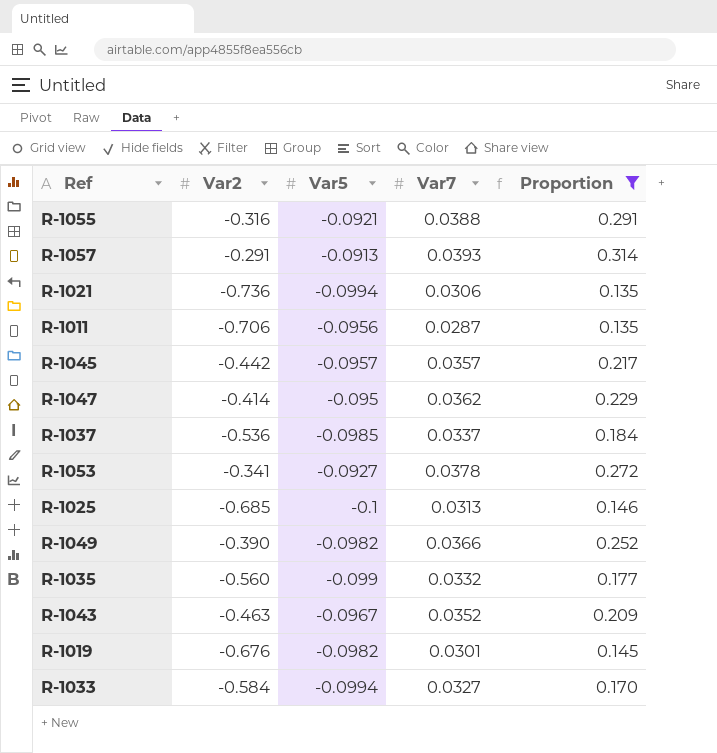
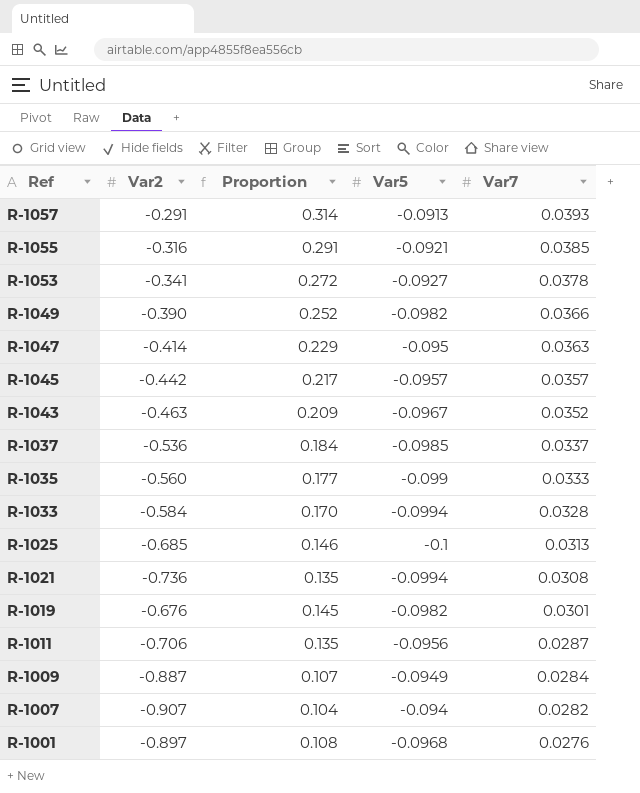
filter: Proportion >= 0.135 -> none
row order: none -> Ref descending
column Proportion | position: 5 -> 3
R-1055 | Var7: 0.0388 -> 0.0385
R-1047 | Var7: 0.0362 -> 0.0363
R-1035 | Var7: 0.0332 -> 0.0333
R-1033 | Var7: 0.0327 -> 0.0328
R-1021 | Var7: 0.0306 -> 0.0308

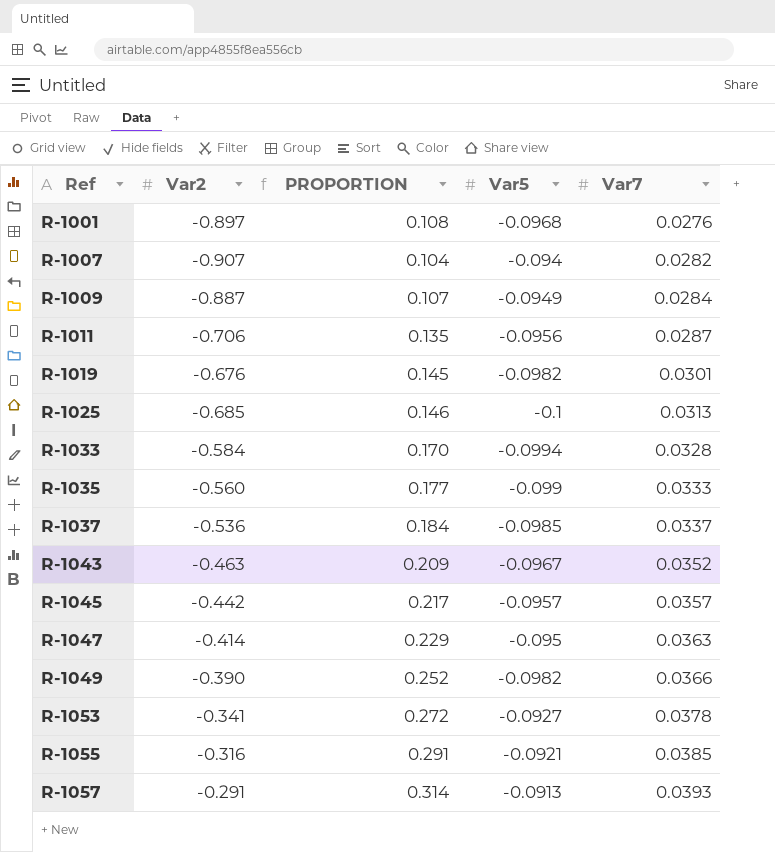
row order: Ref descending -> Ref ascending
column name: Proportion -> PROPORTION
row R-1021: -0.736 | 0.135 | -0.0994 | 0.0308 -> none

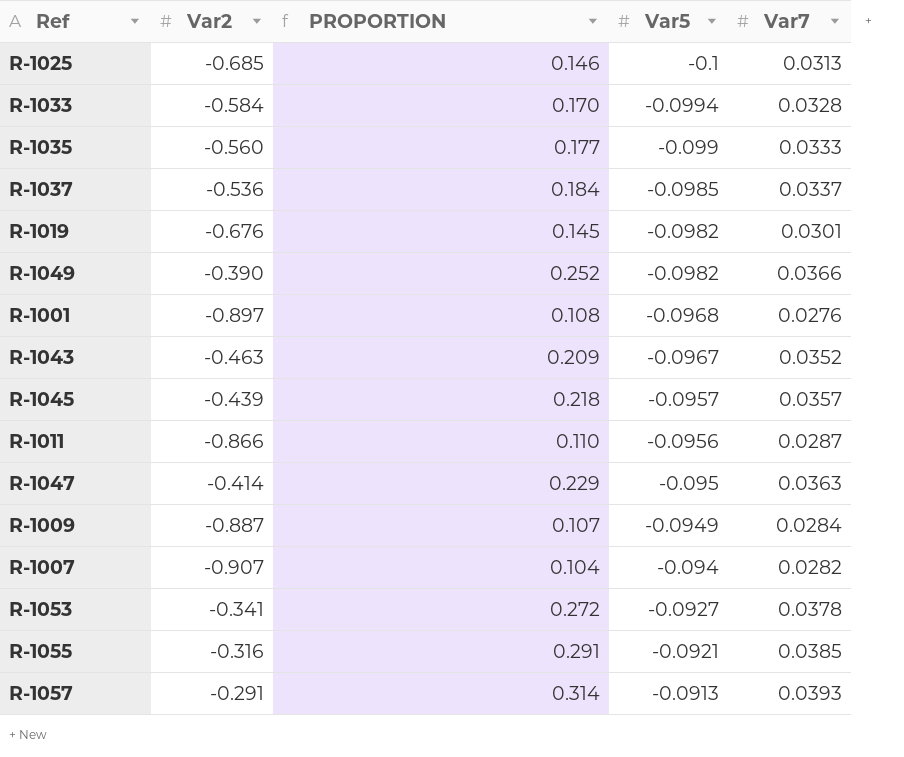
row order: Ref ascending -> Var5 ascending
R-1045 | Var2: -0.442 -> -0.439
R-1045 | PROPORTION: 0.217 -> 0.218
R-1011 | Var2: -0.706 -> -0.866
R-1011 | PROPORTION: 0.135 -> 0.110

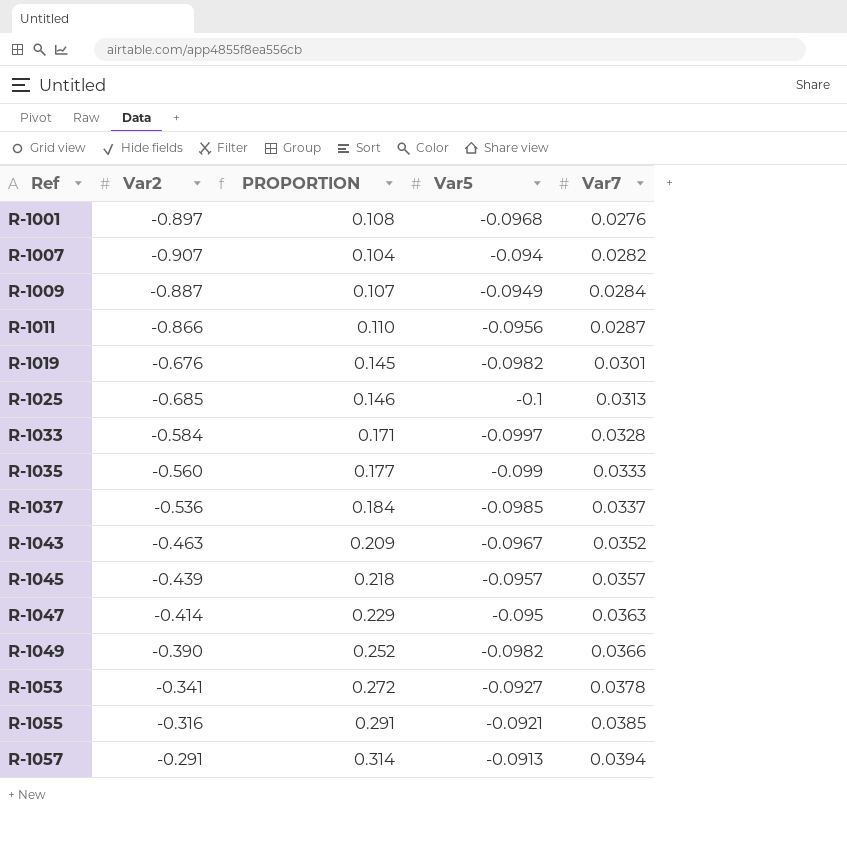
row order: Var5 ascending -> Ref ascending
R-1033 | PROPORTION: 0.170 -> 0.171
R-1033 | Var5: -0.0994 -> -0.0997
R-1057 | Var7: 0.0393 -> 0.0394

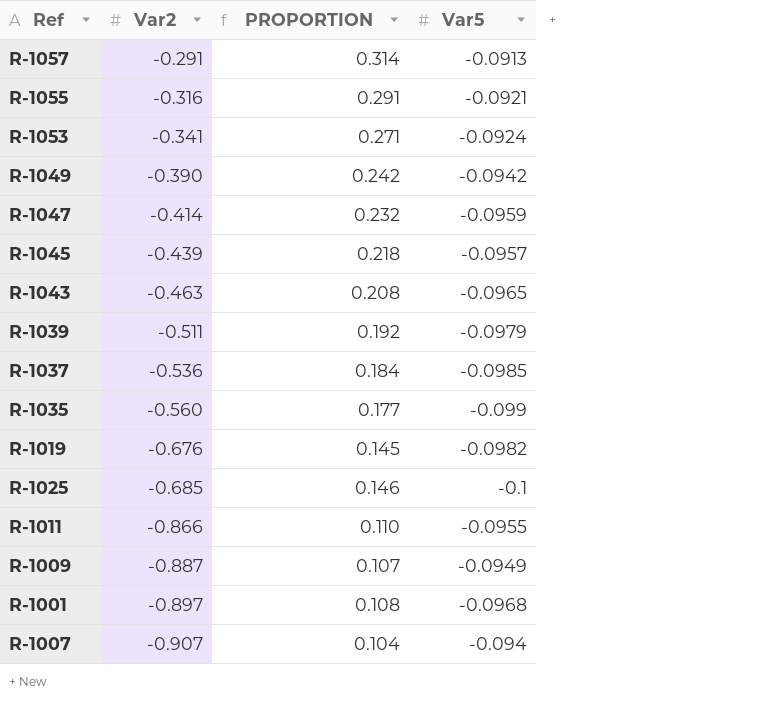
row order: Ref ascending -> Var2 descending
column Var7 | position: 5 -> none
row R-1033: -0.584 | 0.171 | -0.0997 | 0.0328 -> none
R-1053 | PROPORTION: 0.272 -> 0.271
R-1053 | Var5: -0.0927 -> -0.0924
R-1049 | PROPORTION: 0.252 -> 0.242
R-1049 | Var5: -0.0982 -> -0.0942
R-1047 | PROPORTION: 0.229 -> 0.232
R-1047 | Var5: -0.095 -> -0.0959
R-1043 | PROPORTION: 0.209 -> 0.208
R-1043 | Var5: -0.0967 -> -0.0965
row R-1039: none -> -0.511 | 0.192 | -0.0979
R-1011 | Var5: -0.0956 -> -0.0955

